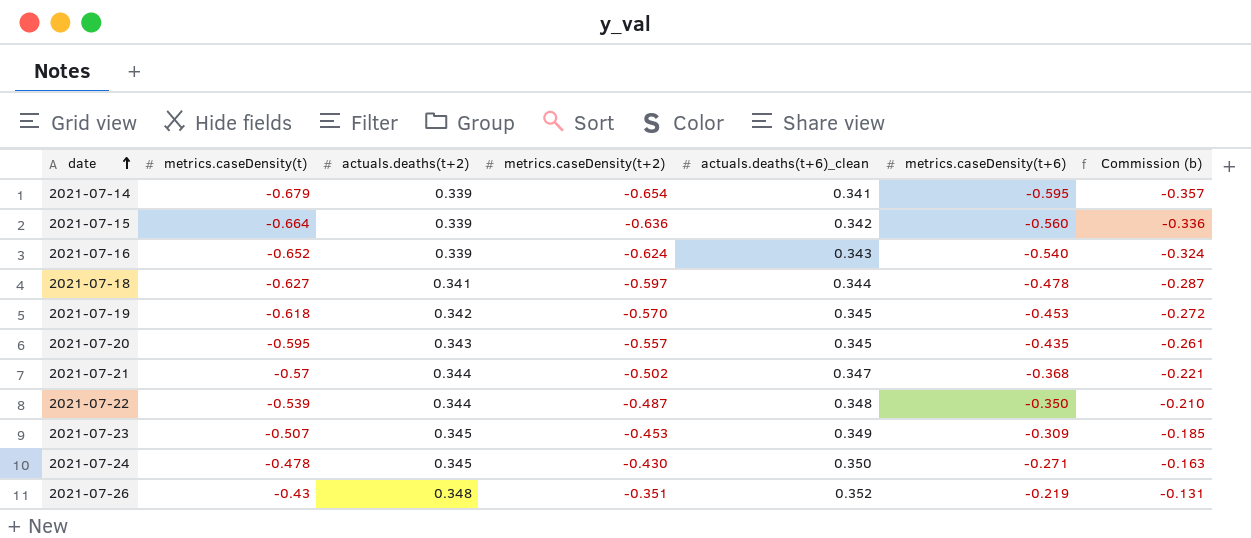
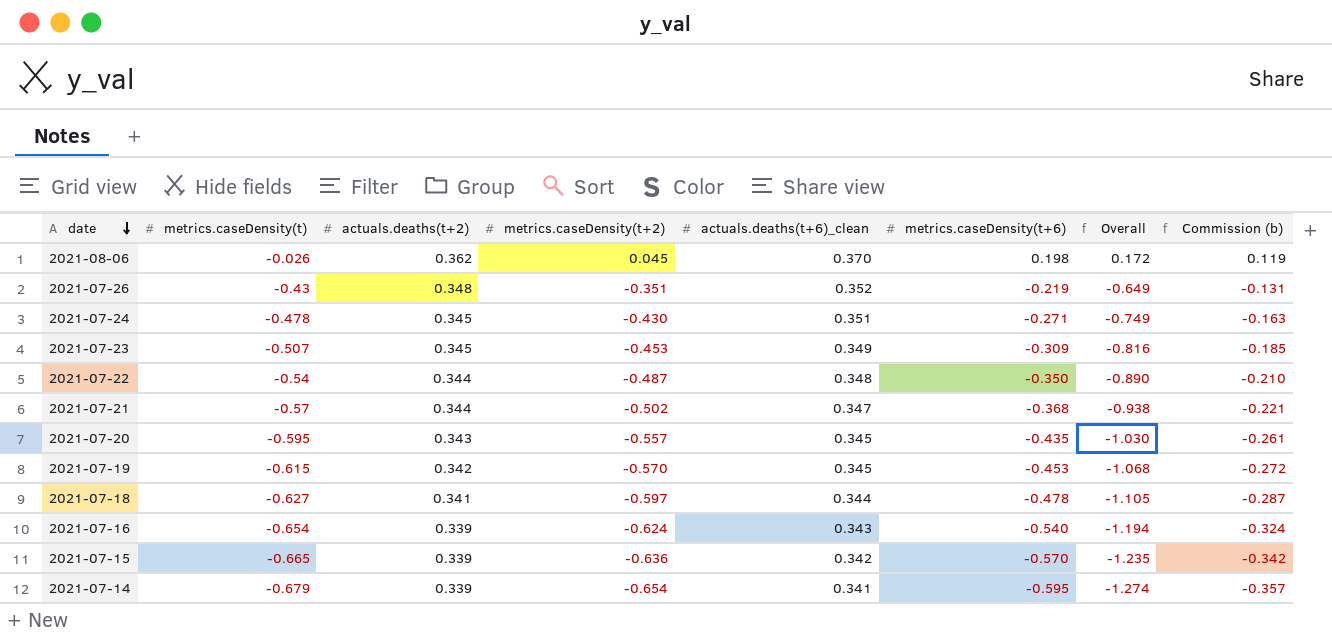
row order: date ascending -> date descending
column Overall | formula: none -> [metrics.caseDensity(t)] + [metrics.caseDensity(t+6)]
row 2021-08-06: none -> -0.026 | 0.362 | 0.045 | 0.370 | 0.198 | 0.172 | 0.119
2021-07-24 | actuals.deaths(t+6)_clean: 0.350 -> 0.351
2021-07-22 | metrics.caseDensity(t): -0.539 -> -0.54
2021-07-19 | metrics.caseDensity(t): -0.618 -> -0.615
2021-07-16 | metrics.caseDensity(t): -0.652 -> -0.654
2021-07-15 | metrics.caseDensity(t): -0.664 -> -0.665
2021-07-15 | metrics.caseDensity(t+6): -0.560 -> -0.570
2021-07-15 | Commission (b): -0.336 -> -0.342

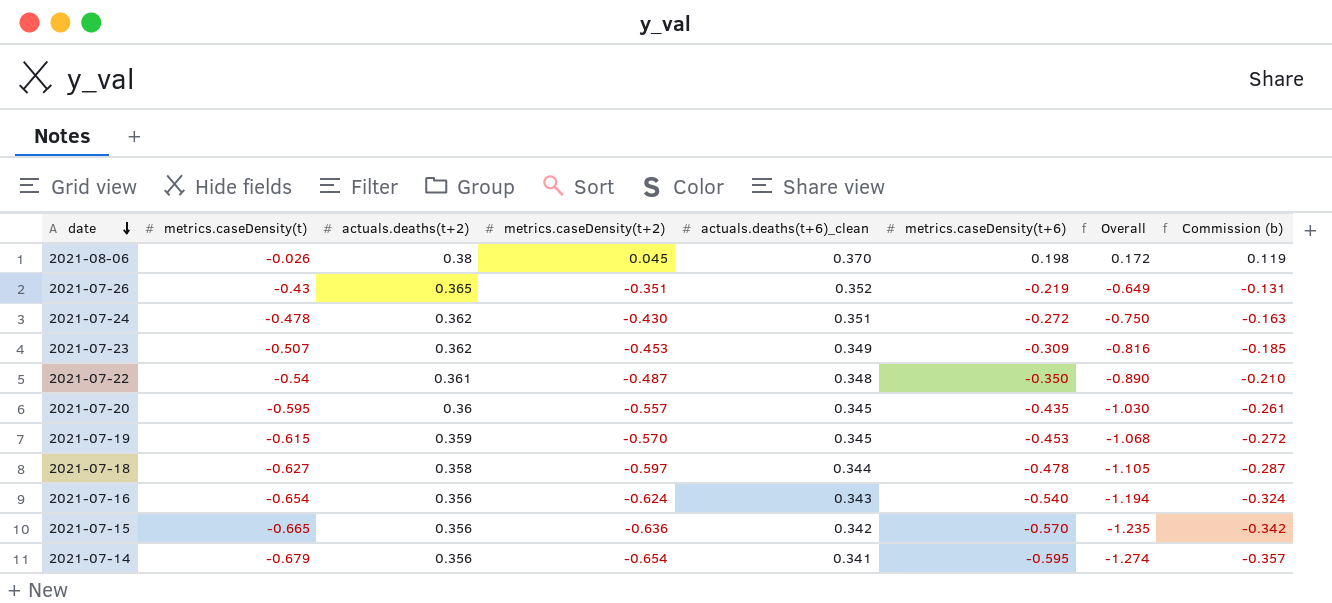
row 2021-07-21: -0.57 | 0.344 | -0.502 | 0.347 | -0.368 | -0.938 | -0.221 -> none
2021-08-06 | actuals.deaths(t+2): 0.362 -> 0.38
2021-07-26 | actuals.deaths(t+2): 0.348 -> 0.365
2021-07-24 | actuals.deaths(t+2): 0.345 -> 0.362
2021-07-24 | metrics.caseDensity(t+6): -0.271 -> -0.272
2021-07-24 | Overall: -0.749 -> -0.750
2021-07-23 | actuals.deaths(t+2): 0.345 -> 0.362
2021-07-22 | actuals.deaths(t+2): 0.344 -> 0.361
2021-07-20 | actuals.deaths(t+2): 0.343 -> 0.36
2021-07-19 | actuals.deaths(t+2): 0.342 -> 0.359
2021-07-18 | actuals.deaths(t+2): 0.341 -> 0.358
2021-07-16 | actuals.deaths(t+2): 0.339 -> 0.356
2021-07-15 | actuals.deaths(t+2): 0.339 -> 0.356
2021-07-14 | actuals.deaths(t+2): 0.339 -> 0.356

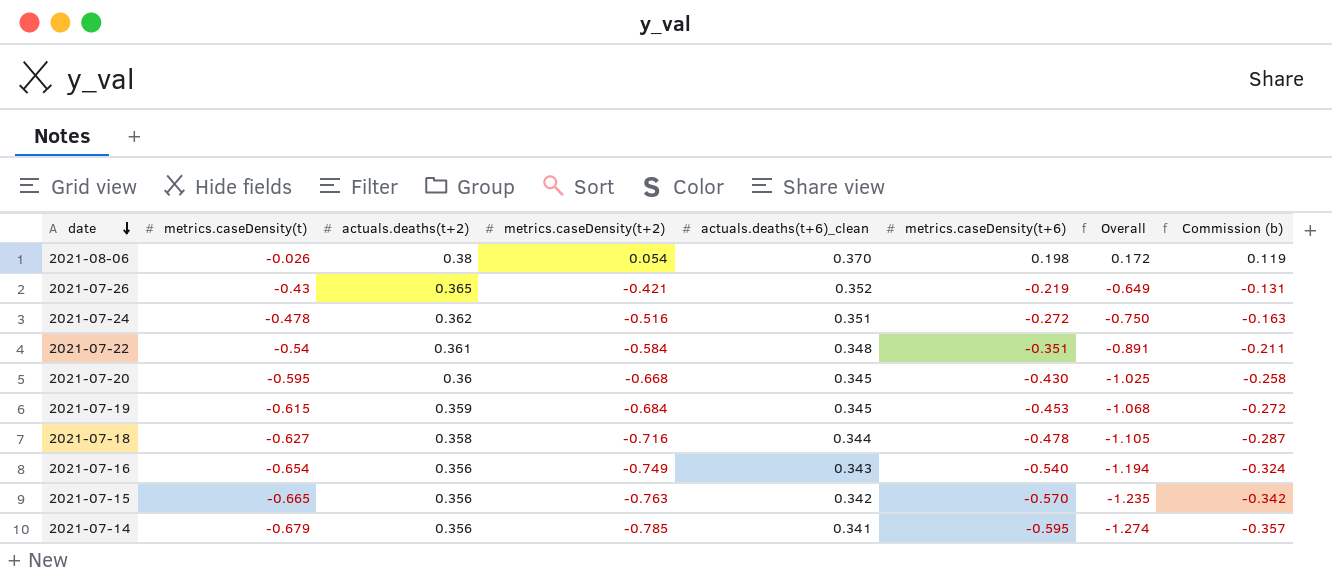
row 2021-07-23: -0.507 | 0.362 | -0.453 | 0.349 | -0.309 | -0.816 | -0.185 -> none
2021-08-06 | metrics.caseDensity(t+2): 0.045 -> 0.054
2021-07-26 | metrics.caseDensity(t+2): -0.351 -> -0.421
2021-07-24 | metrics.caseDensity(t+2): -0.430 -> -0.516
2021-07-22 | metrics.caseDensity(t+2): -0.487 -> -0.584
2021-07-22 | metrics.caseDensity(t+6): -0.350 -> -0.351
2021-07-22 | Overall: -0.890 -> -0.891
2021-07-22 | Commission (b): -0.210 -> -0.211
2021-07-20 | metrics.caseDensity(t+2): -0.557 -> -0.668
2021-07-20 | metrics.caseDensity(t+6): -0.435 -> -0.430
2021-07-20 | Overall: -1.030 -> -1.025
2021-07-20 | Commission (b): -0.261 -> -0.258
2021-07-19 | metrics.caseDensity(t+2): -0.570 -> -0.684
2021-07-18 | metrics.caseDensity(t+2): -0.597 -> -0.716
2021-07-16 | metrics.caseDensity(t+2): -0.624 -> -0.749
2021-07-15 | metrics.caseDensity(t+2): -0.636 -> -0.763
2021-07-14 | metrics.caseDensity(t+2): -0.654 -> -0.785

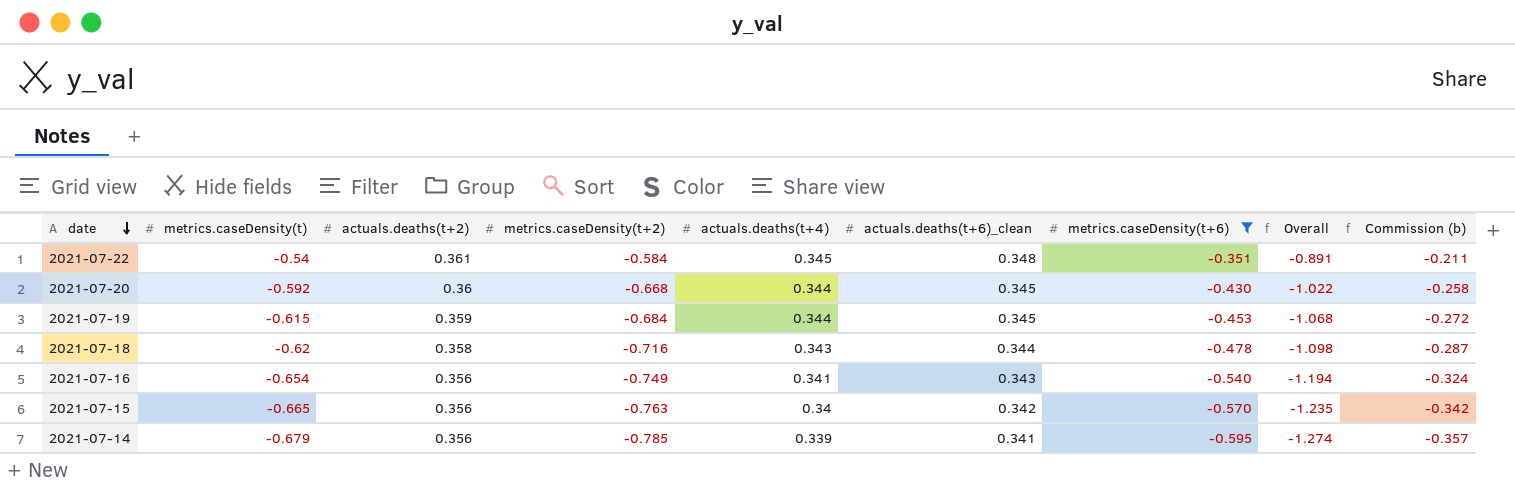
filter: none -> metrics.caseDensity(t+6) <= -0.351
column actuals.deaths(t+4) | position: none -> 5
2021-07-20 | metrics.caseDensity(t): -0.595 -> -0.592
2021-07-20 | Overall: -1.025 -> -1.022
2021-07-18 | metrics.caseDensity(t): -0.627 -> -0.62
2021-07-18 | Overall: -1.105 -> -1.098

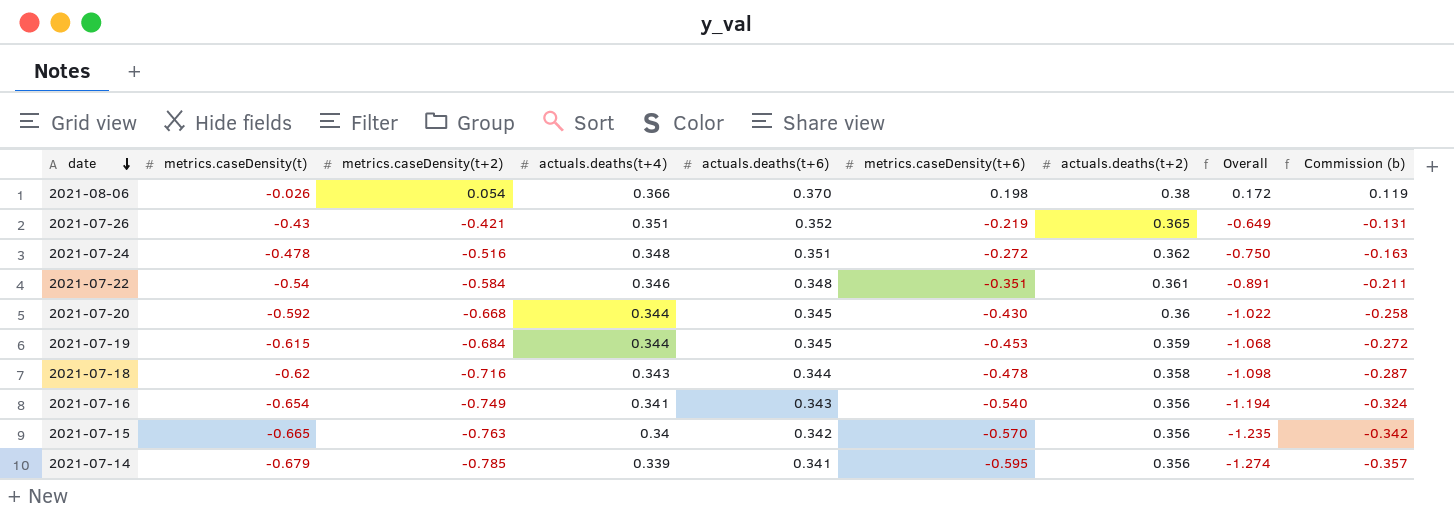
filter: metrics.caseDensity(t+6) <= -0.351 -> none
column name: actuals.deaths(t+6)_clean -> actuals.deaths(t+6)
column actuals.deaths(t+2) | position: 3 -> 7
2021-07-22 | actuals.deaths(t+4): 0.345 -> 0.346

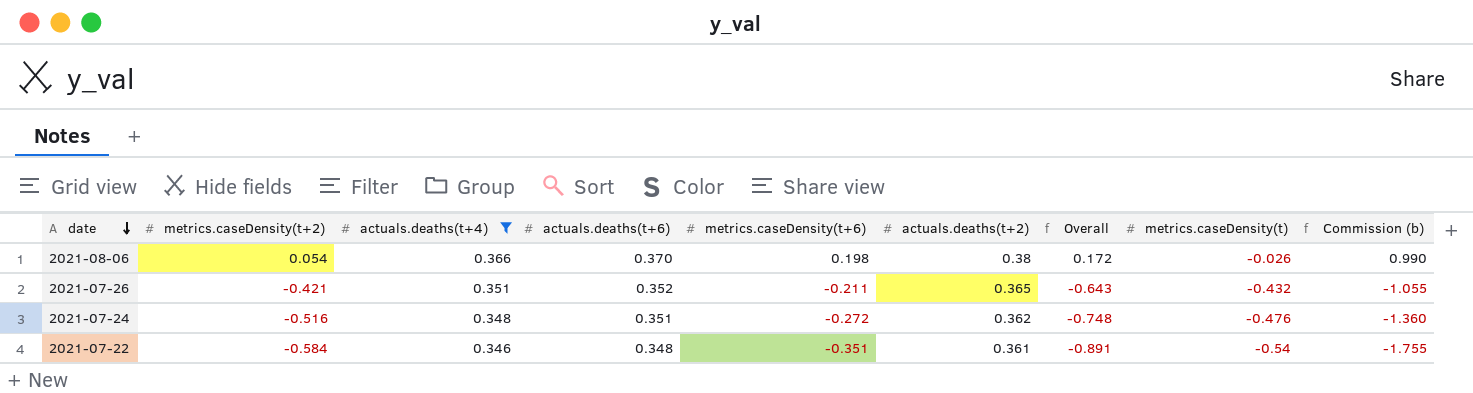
filter: none -> actuals.deaths(t+4) >= 0.346
column metrics.caseDensity(t) | position: 2 -> 8
column Commission (b) | formula: [metrics.caseDensity(t+6)] * 0.6 -> [metrics.caseDensity(t+6)] * 5
2021-07-26 | metrics.caseDensity(t+6): -0.219 -> -0.211
2021-07-26 | Overall: -0.649 -> -0.643
2021-07-26 | metrics.caseDensity(t): -0.43 -> -0.432
2021-07-24 | Overall: -0.750 -> -0.748
2021-07-24 | metrics.caseDensity(t): -0.478 -> -0.476

